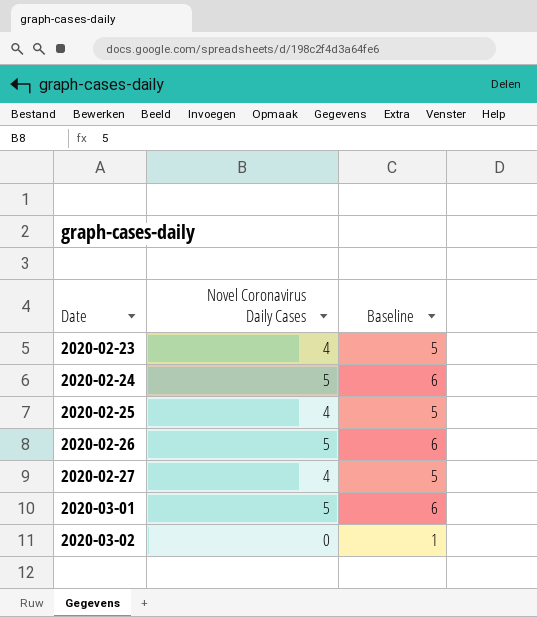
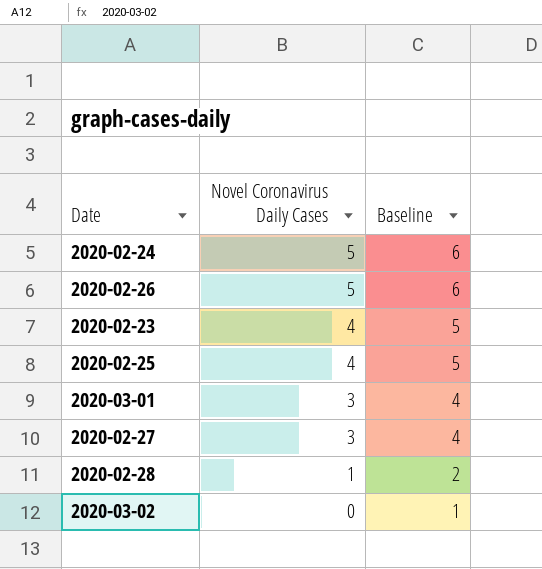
row order: Date ascending -> Novel Coronavirus Daily Cases descending
2020-03-01 | Novel Coronavirus Daily Cases: 5 -> 3
2020-03-01 | Baseline: 6 -> 4
2020-02-27 | Novel Coronavirus Daily Cases: 4 -> 3
2020-02-27 | Baseline: 5 -> 4
row 2020-02-28: none -> 1 | 2

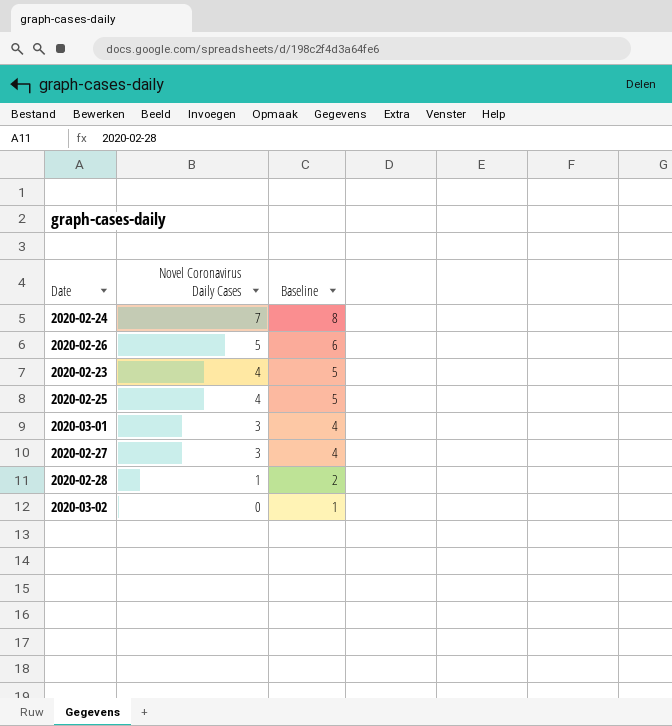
2020-02-24 | Novel Coronavirus Daily Cases: 5 -> 7
2020-02-24 | Baseline: 6 -> 8

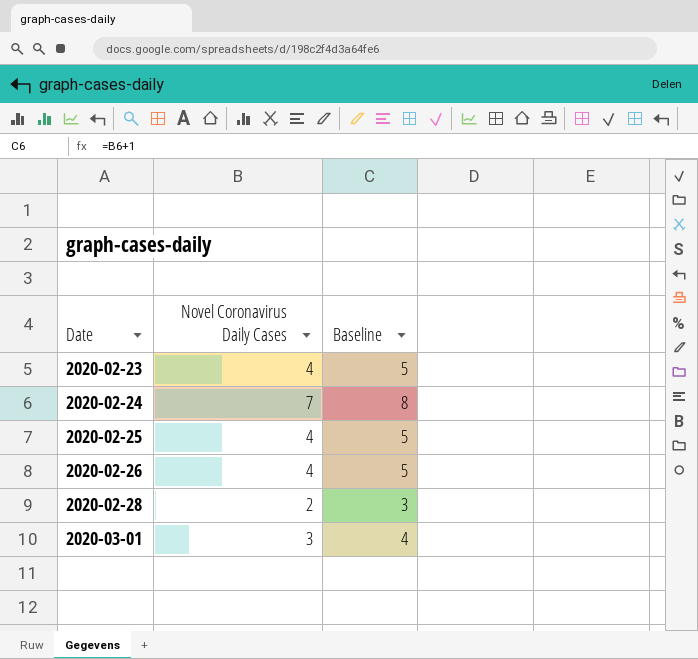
row order: Novel Coronavirus Daily Cases descending -> Date ascending
row 2020-02-27: 3 | 4 -> none
row 2020-03-02: 0 | 1 -> none
2020-02-26 | Novel Coronavirus Daily Cases: 5 -> 4
2020-02-26 | Baseline: 6 -> 5
2020-02-28 | Novel Coronavirus Daily Cases: 1 -> 2
2020-02-28 | Baseline: 2 -> 3

